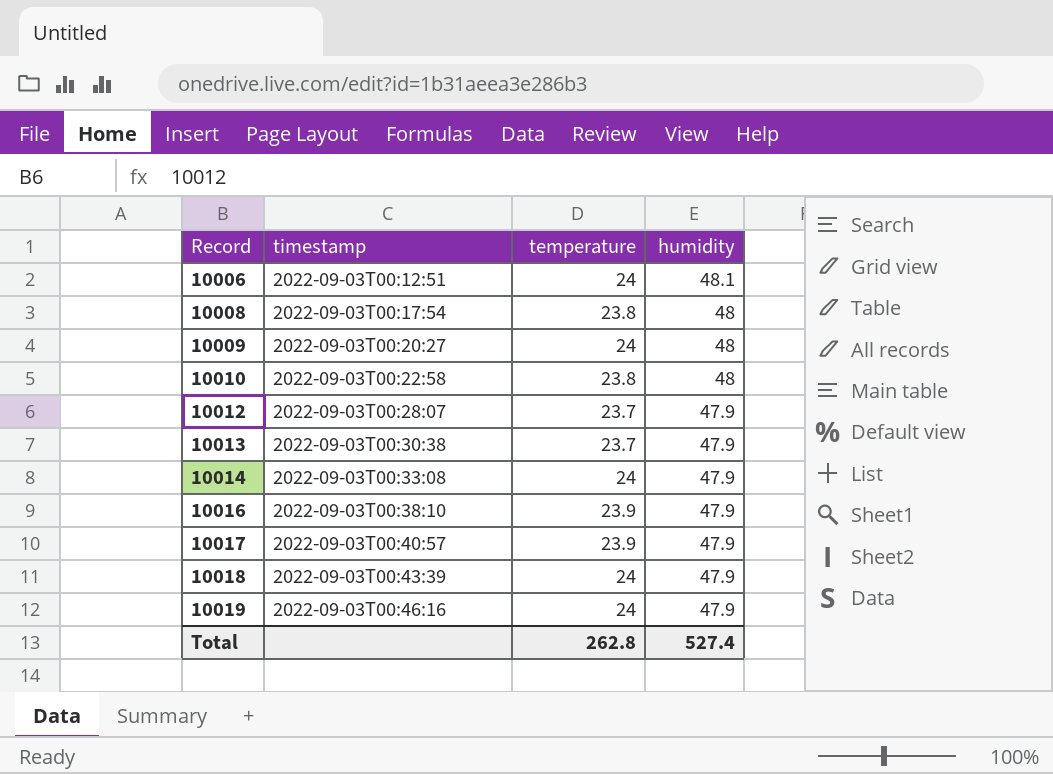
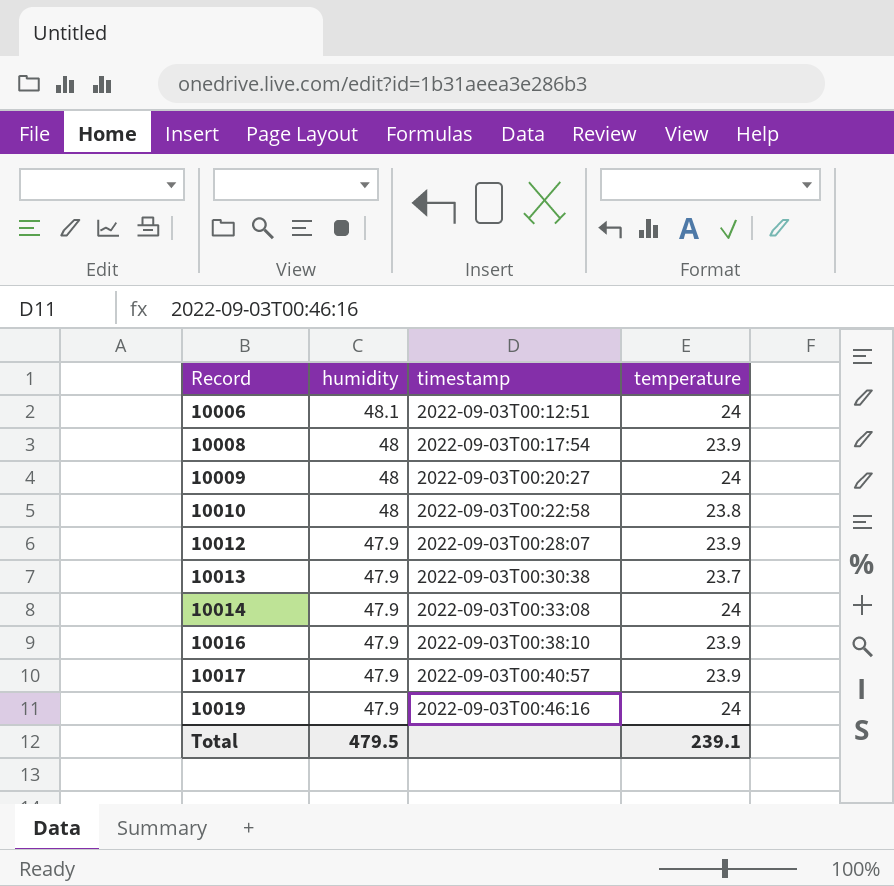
column humidity | position: 4 -> 2
row 10018: 2022-09-03T00:43:39 | 24 | 47.9 -> none
10008 | temperature: 23.8 -> 23.9
10012 | temperature: 23.7 -> 23.9
Total | humidity: 527.4 -> 479.5
Total | temperature: 262.8 -> 239.1

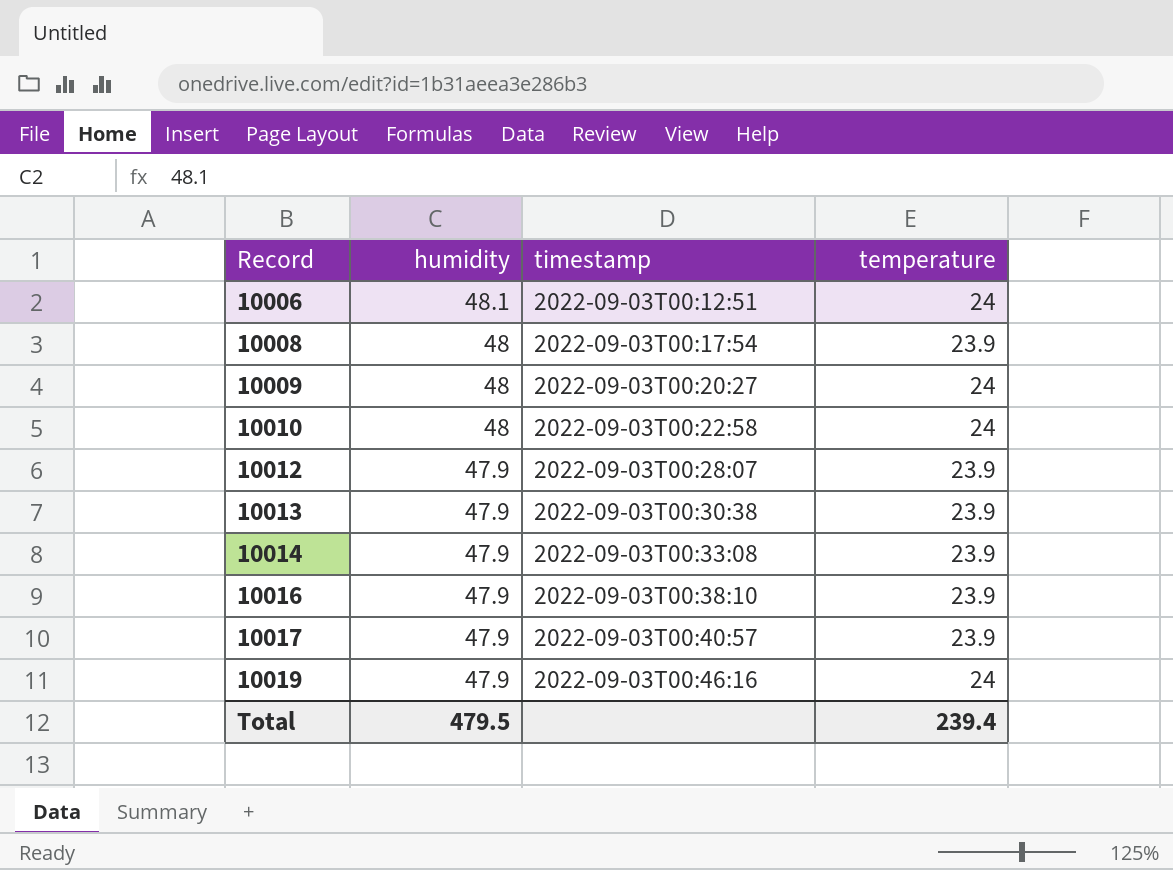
10010 | temperature: 23.8 -> 24
10013 | temperature: 23.7 -> 23.9
10014 | temperature: 24 -> 23.9
Total | temperature: 239.1 -> 239.4

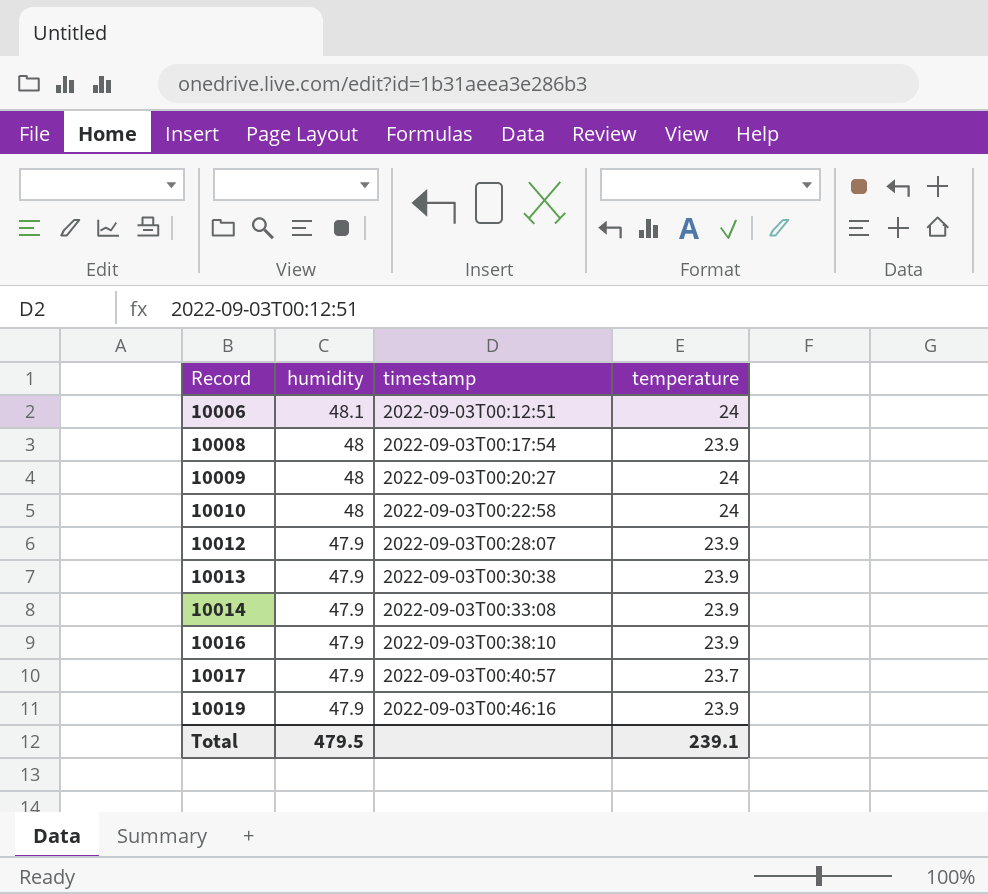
10017 | temperature: 23.9 -> 23.7
10019 | temperature: 24 -> 23.9
Total | temperature: 239.4 -> 239.1

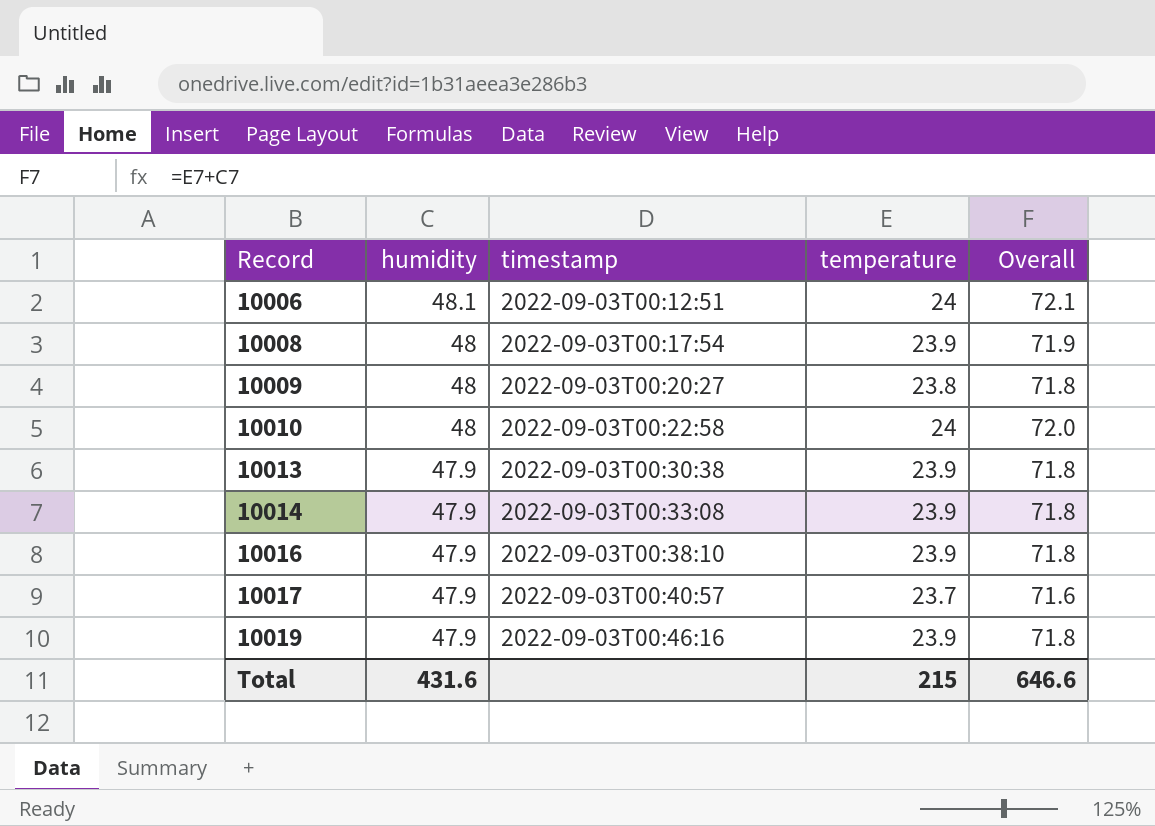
column Overall | formula: none -> [humidity] + [temperature]
row 10012: 47.9 | 2022-09-03T00:28:07 | 23.9 -> none
10009 | temperature: 24 -> 23.8
Total | humidity: 479.5 -> 431.6
Total | temperature: 239.1 -> 215

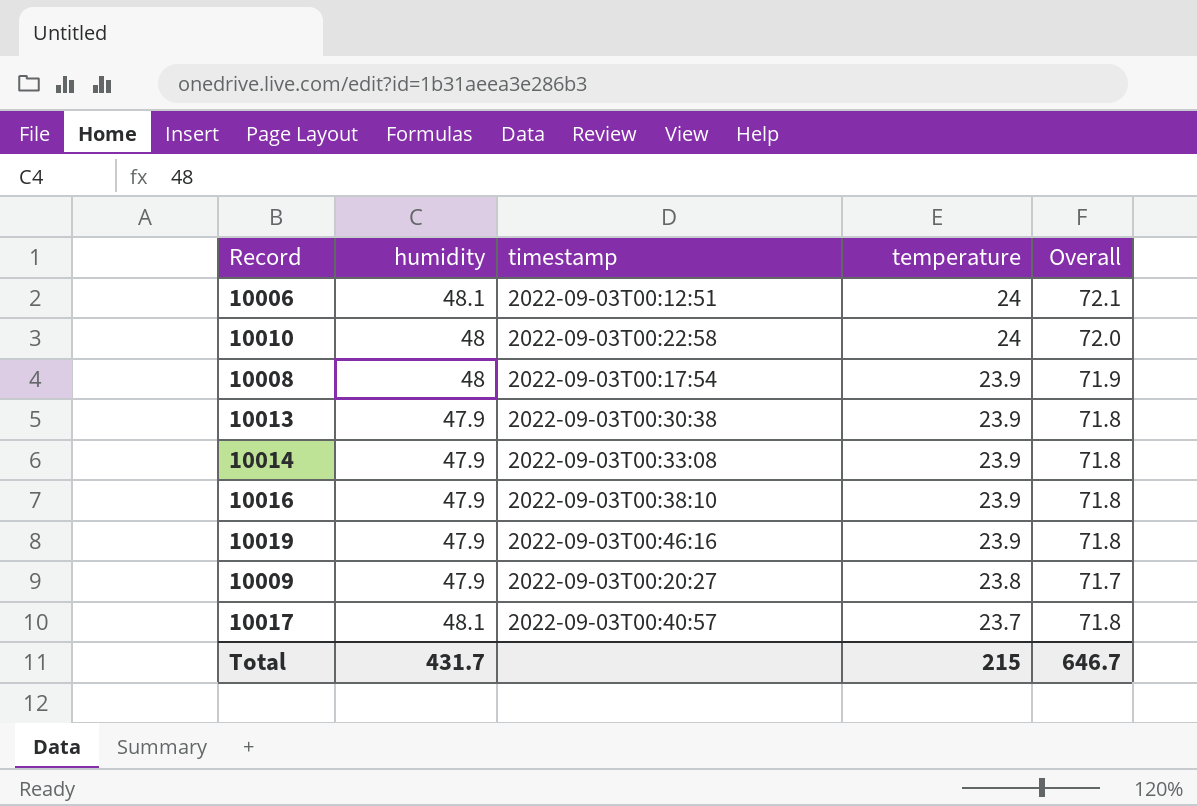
row order: Record ascending -> temperature descending
10009 | humidity: 48 -> 47.9
10009 | Overall: 71.8 -> 71.7
10017 | humidity: 47.9 -> 48.1
10017 | Overall: 71.6 -> 71.8
Total | humidity: 431.6 -> 431.7
Total | Overall: 646.6 -> 646.7

